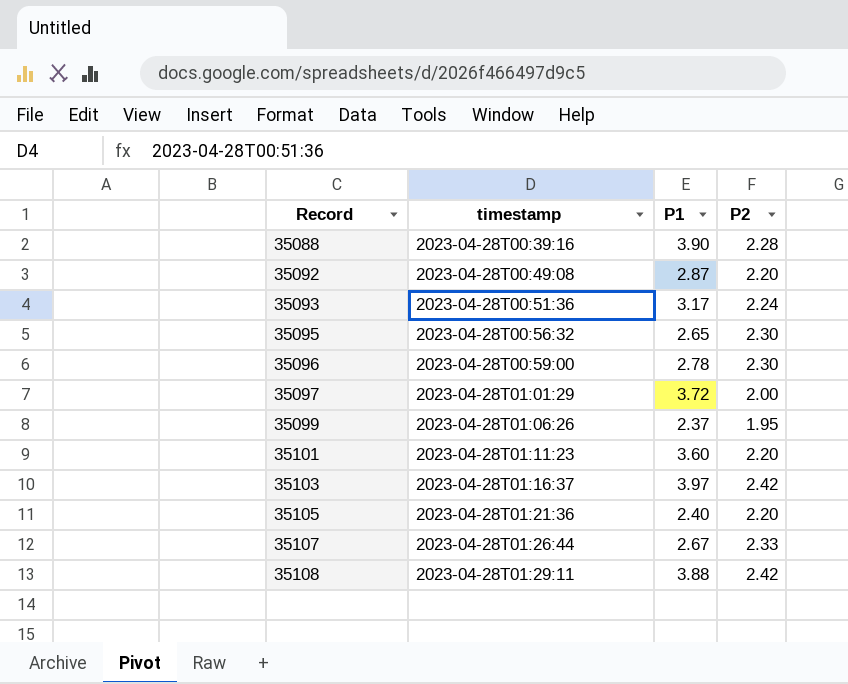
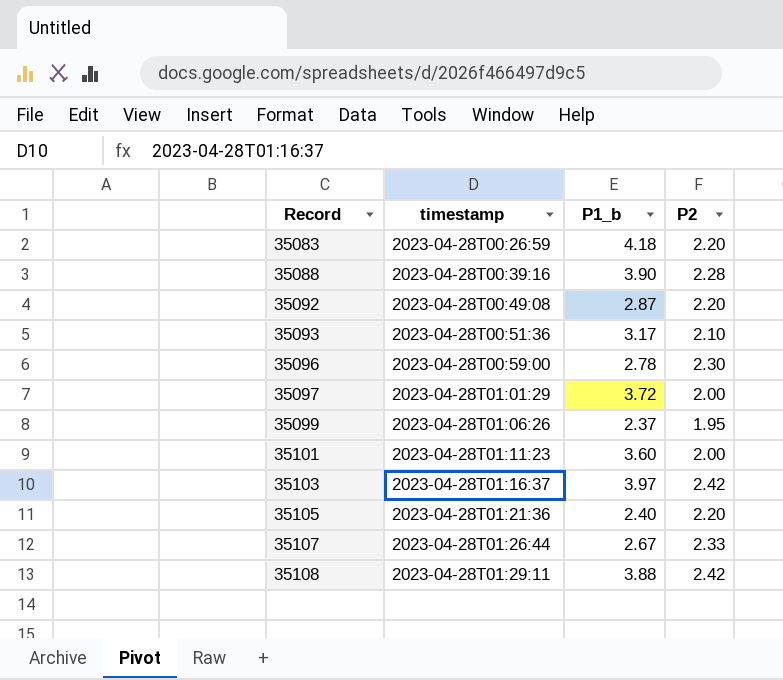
column name: P1 -> P1_b
row 35095: 2023-04-28T00:56:32 | 2.65 | 2.30 -> none
row 35083: none -> 2023-04-28T00:26:59 | 4.18 | 2.20
35093 | P2: 2.24 -> 2.10
35101 | P2: 2.20 -> 2.00

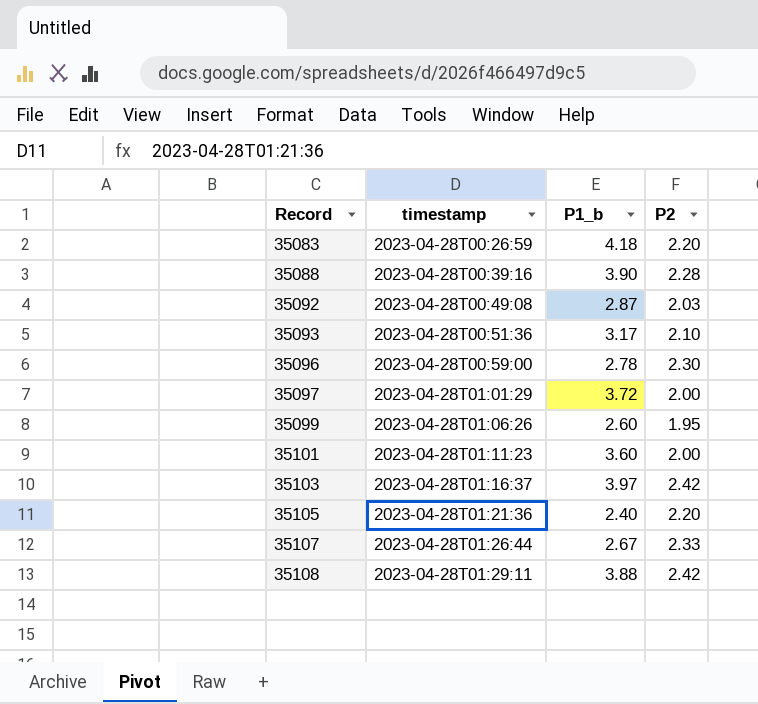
35092 | P2: 2.20 -> 2.03
35099 | P1_b: 2.37 -> 2.60

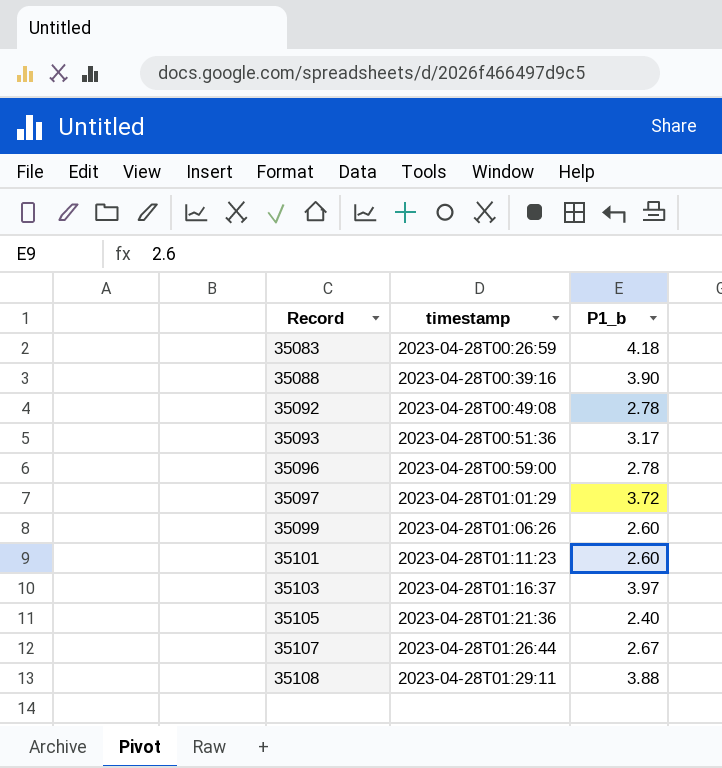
column P2 | position: 4 -> none
35092 | P1_b: 2.87 -> 2.78
35101 | P1_b: 3.60 -> 2.60

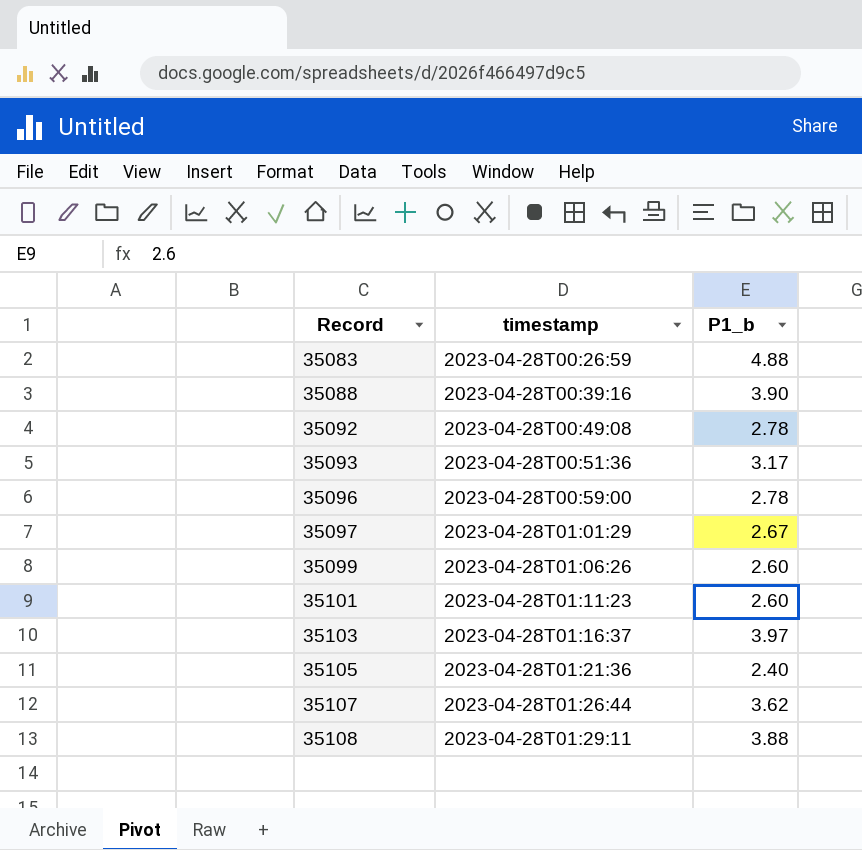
35083 | P1_b: 4.18 -> 4.88
35097 | P1_b: 3.72 -> 2.67
35107 | P1_b: 2.67 -> 3.62

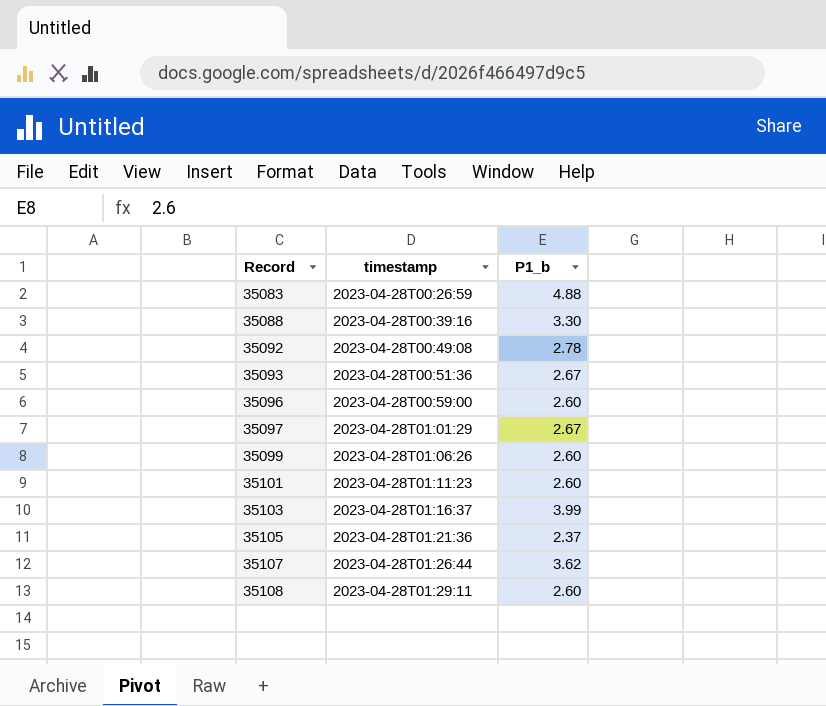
35088 | P1_b: 3.90 -> 3.30
35093 | P1_b: 3.17 -> 2.67
35096 | P1_b: 2.78 -> 2.60
35103 | P1_b: 3.97 -> 3.99
35105 | P1_b: 2.40 -> 2.37
35108 | P1_b: 3.88 -> 2.60

